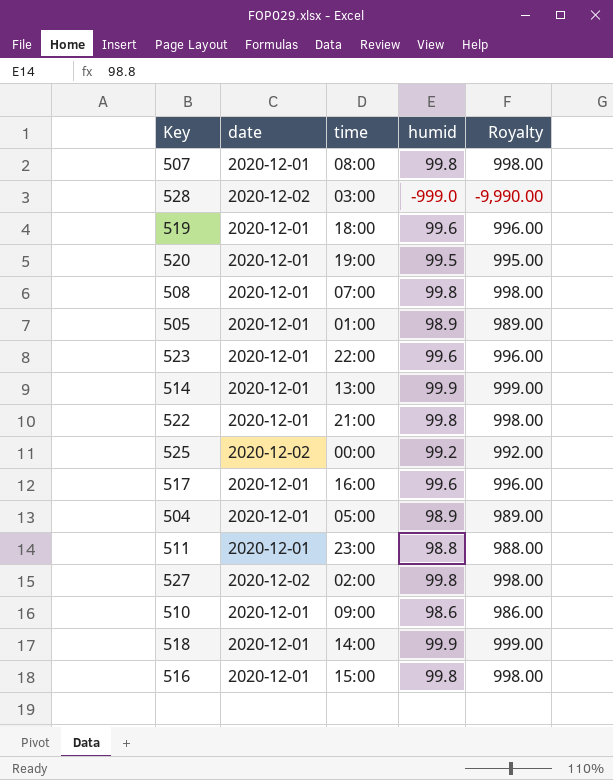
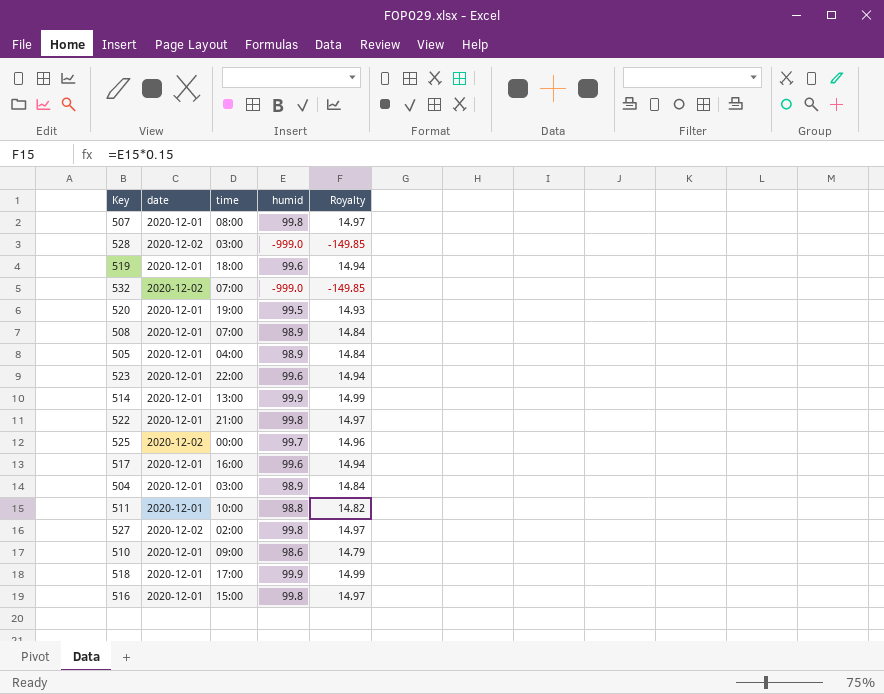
column Royalty | formula: [humid] * 10 -> [humid] * 0.15
row 532: none -> 2020-12-02 | 07:00 | -999.0 | -149.85
508 | humid: 99.8 -> 98.9
505 | time: 01:00 -> 04:00
525 | humid: 99.2 -> 99.7
504 | time: 05:00 -> 03:00
511 | time: 23:00 -> 10:00
518 | time: 14:00 -> 17:00

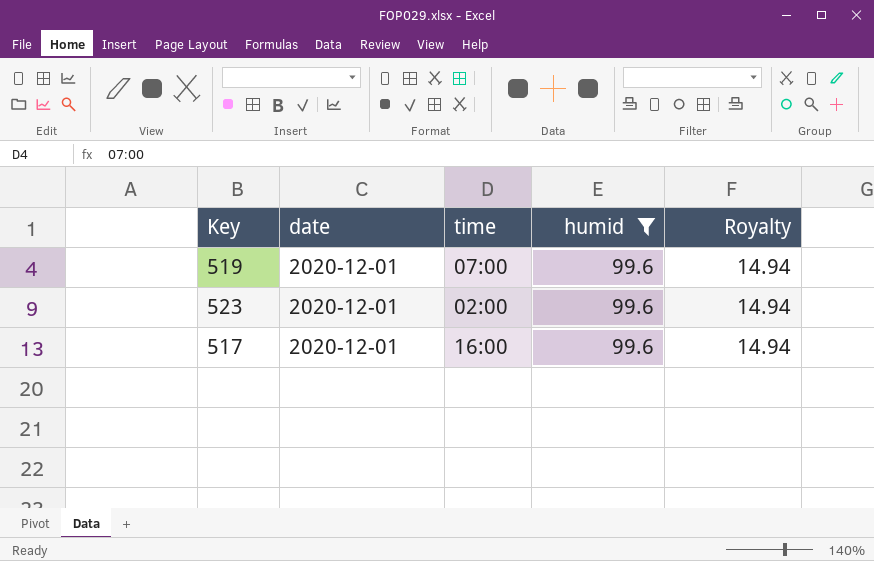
filter: none -> humid = 99.6
519 | time: 18:00 -> 07:00
523 | time: 22:00 -> 02:00

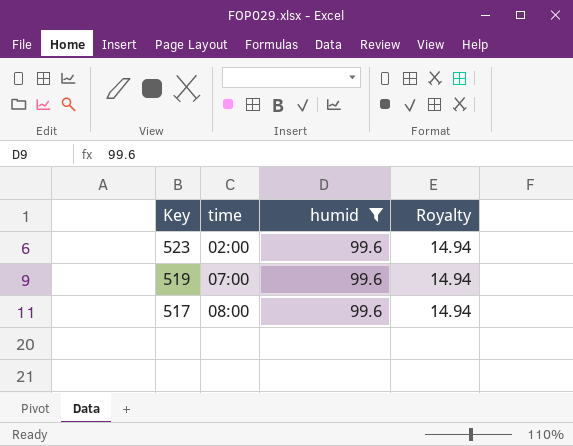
row order: none -> Key descending
column date | position: 2 -> none
517 | time: 16:00 -> 08:00

